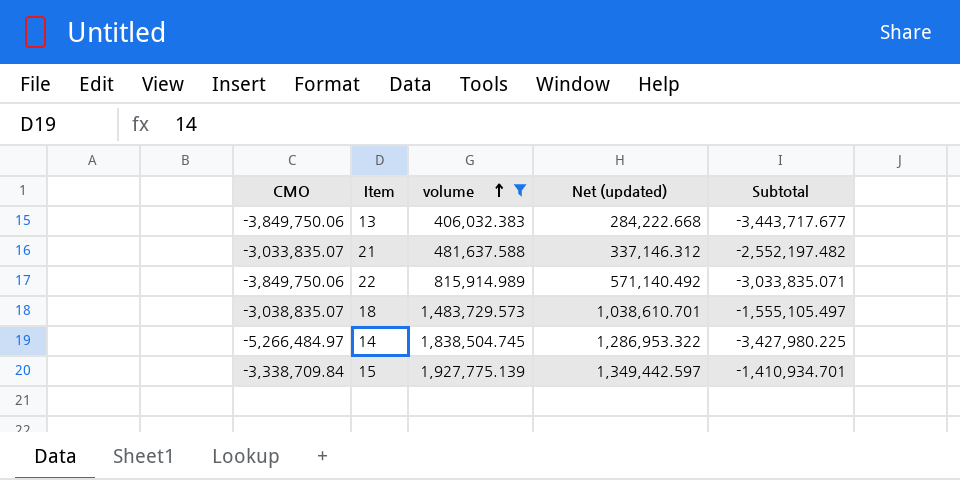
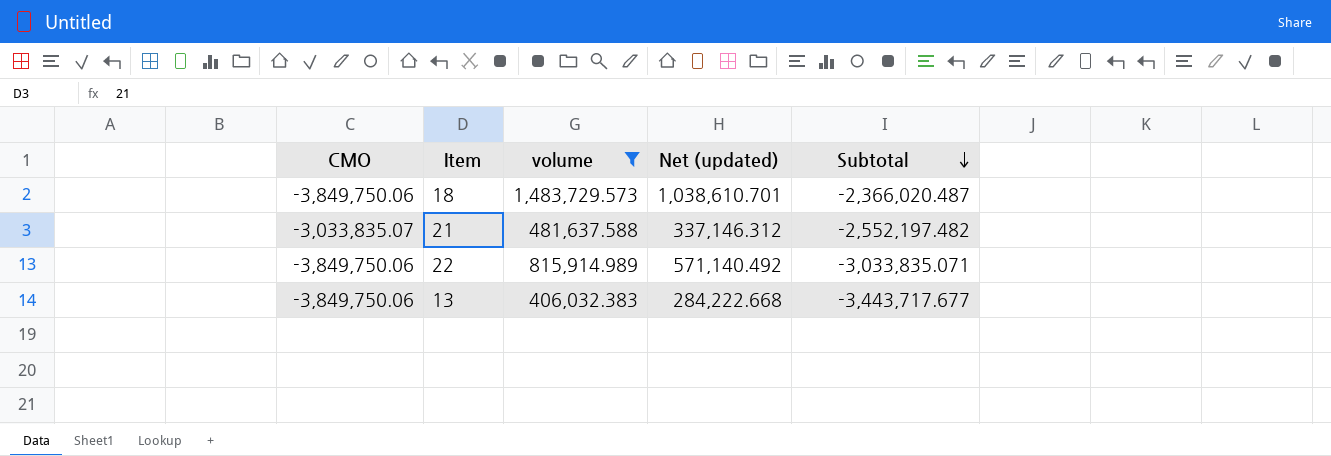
row order: volume ascending -> Subtotal descending
row 14: -5,266,484.97 | 1,838,504.745 | 1,286,953.322 | -3,427,980.225 -> none
row 15: -3,338,709.84 | 1,927,775.139 | 1,349,442.597 | -1,410,934.701 -> none
18 | CMO: -3,038,835.07 -> -3,849,750.06
18 | Subtotal: -1,555,105.497 -> -2,366,020.487

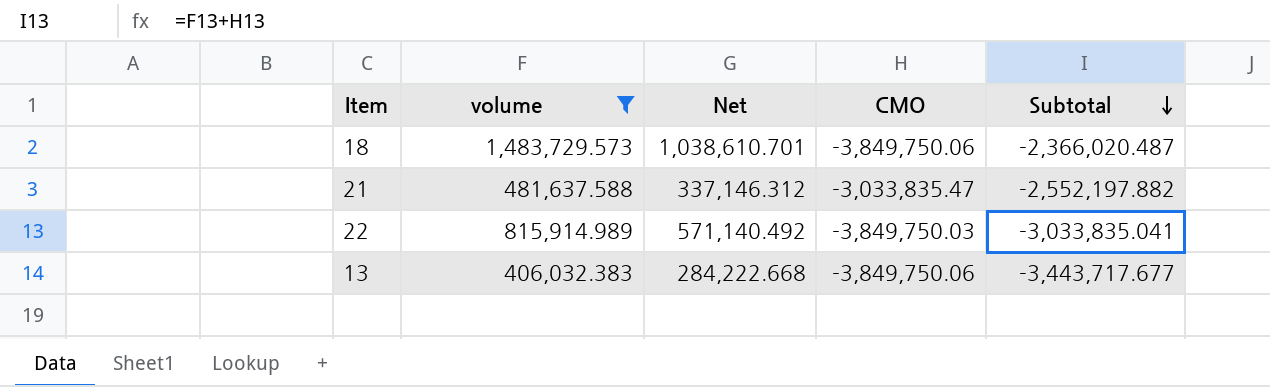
column name: Net (updated) -> Net
column CMO | position: 1 -> 4
21 | CMO: -3,033,835.07 -> -3,033,835.47
21 | Subtotal: -2,552,197.482 -> -2,552,197.882
22 | CMO: -3,849,750.06 -> -3,849,750.03
22 | Subtotal: -3,033,835.071 -> -3,033,835.041

